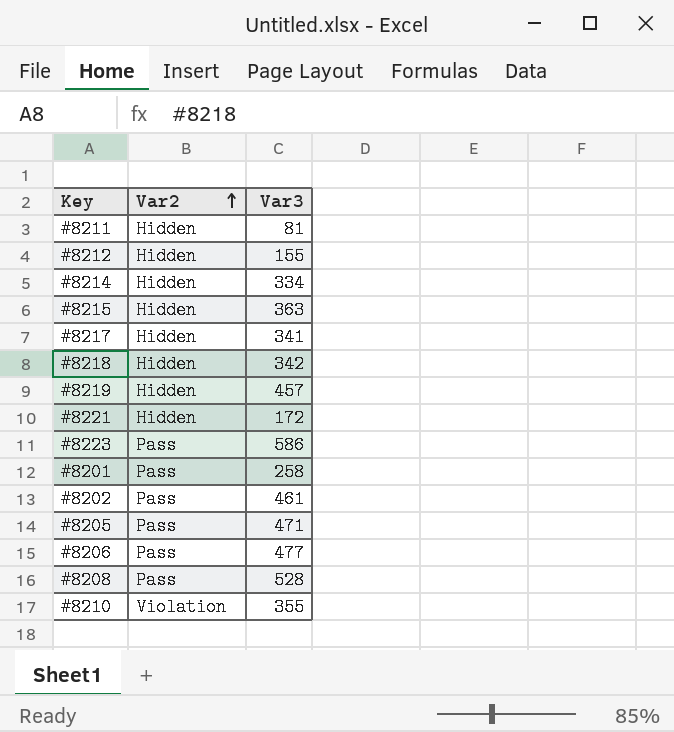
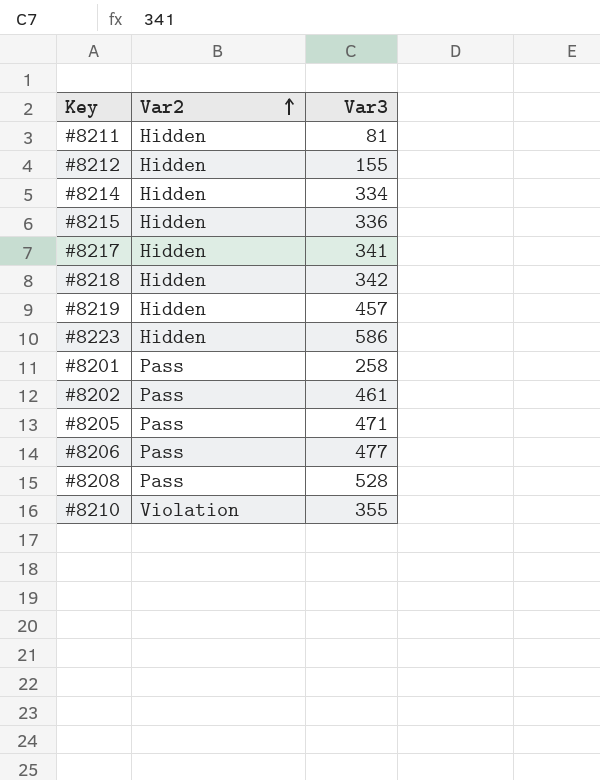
row #8221: Hidden | 172 -> none
#8215 | Var3: 363 -> 336
#8223 | Var2: Pass -> Hidden

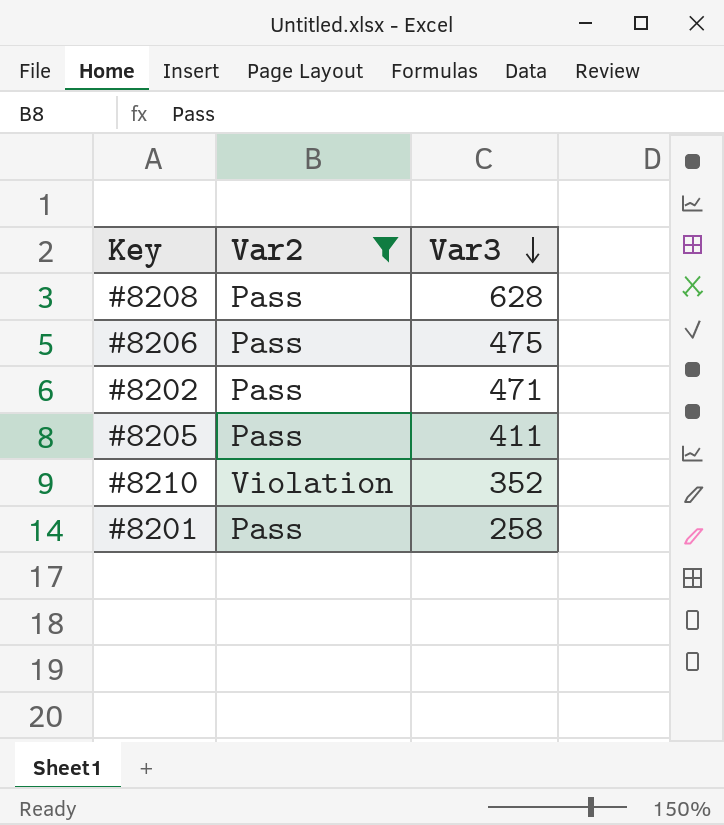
filter: none -> Var2 != Hidden
row order: Var2 ascending -> Var3 descending
#8208 | Var3: 528 -> 628
#8206 | Var3: 477 -> 475
#8202 | Var3: 461 -> 471
#8205 | Var3: 471 -> 411
#8210 | Var3: 355 -> 352

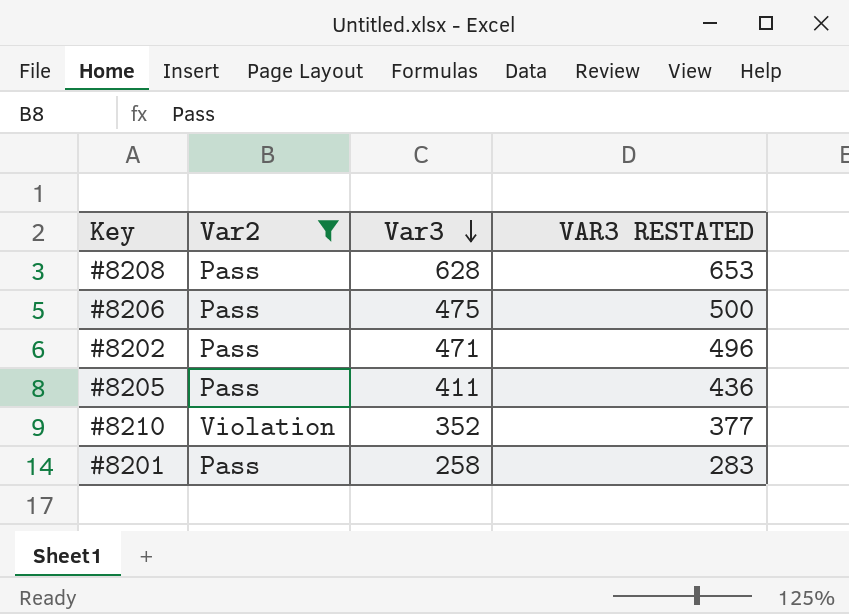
column VAR3 RESTATED | formula: none -> [Var3] + 25

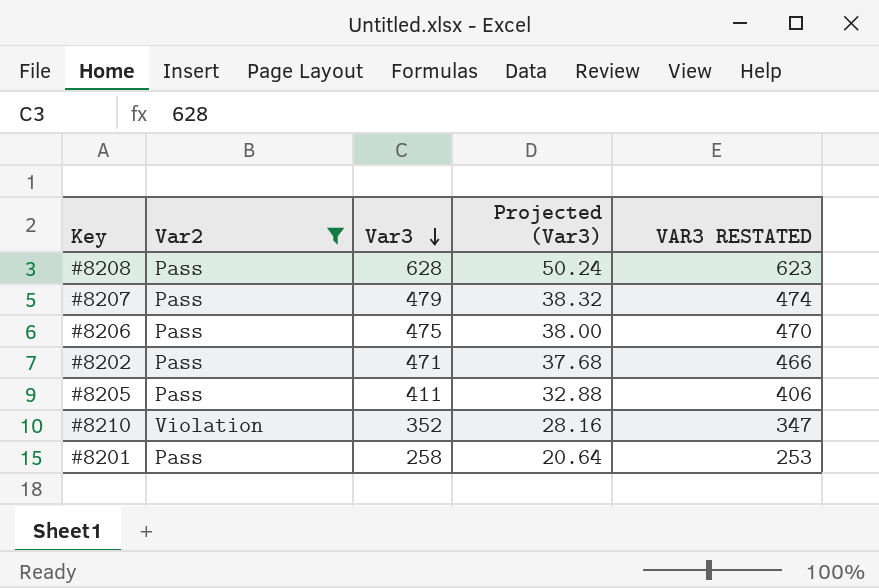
column Projected (Var3) | formula: none -> [Var3] * 0.08
column VAR3 RESTATED | formula: [Var3] + 25 -> [Var3] - 5
row #8207: none -> Pass | 479 | 38.32 | 474

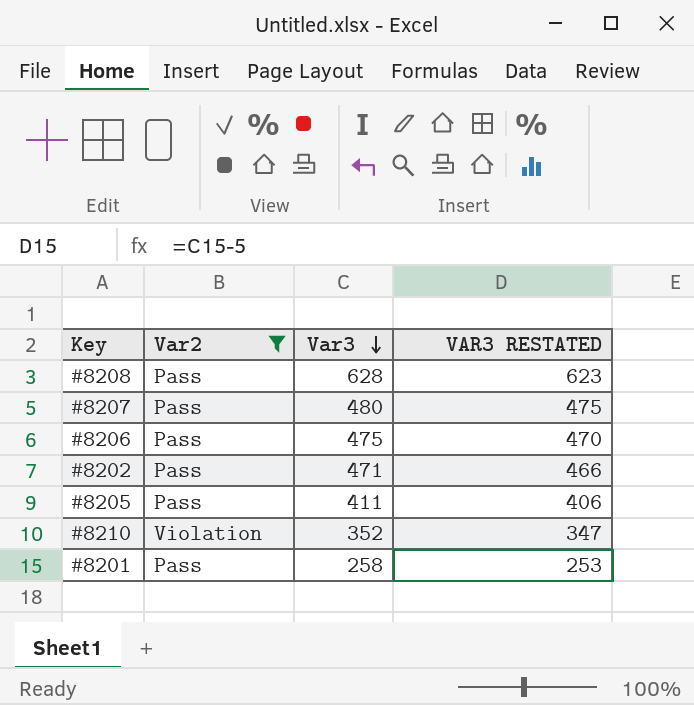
column Projected (Var3) | formula: [Var3] * 0.08 -> none
#8207 | Var3: 479 -> 480
#8207 | VAR3 RESTATED: 474 -> 475

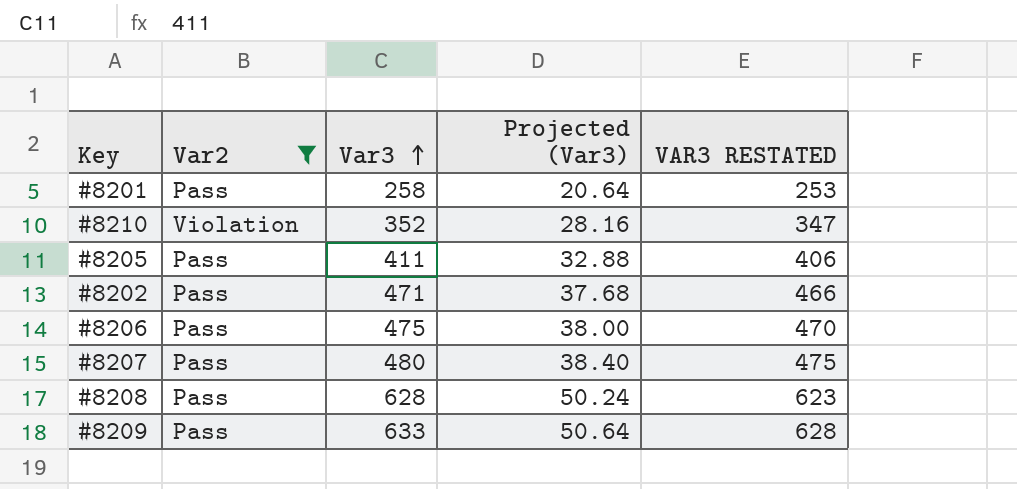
row order: Var3 descending -> Var3 ascending
column Projected (Var3) | formula: none -> [Var3] * 0.08
row #8209: none -> Pass | 633 | 50.64 | 628

